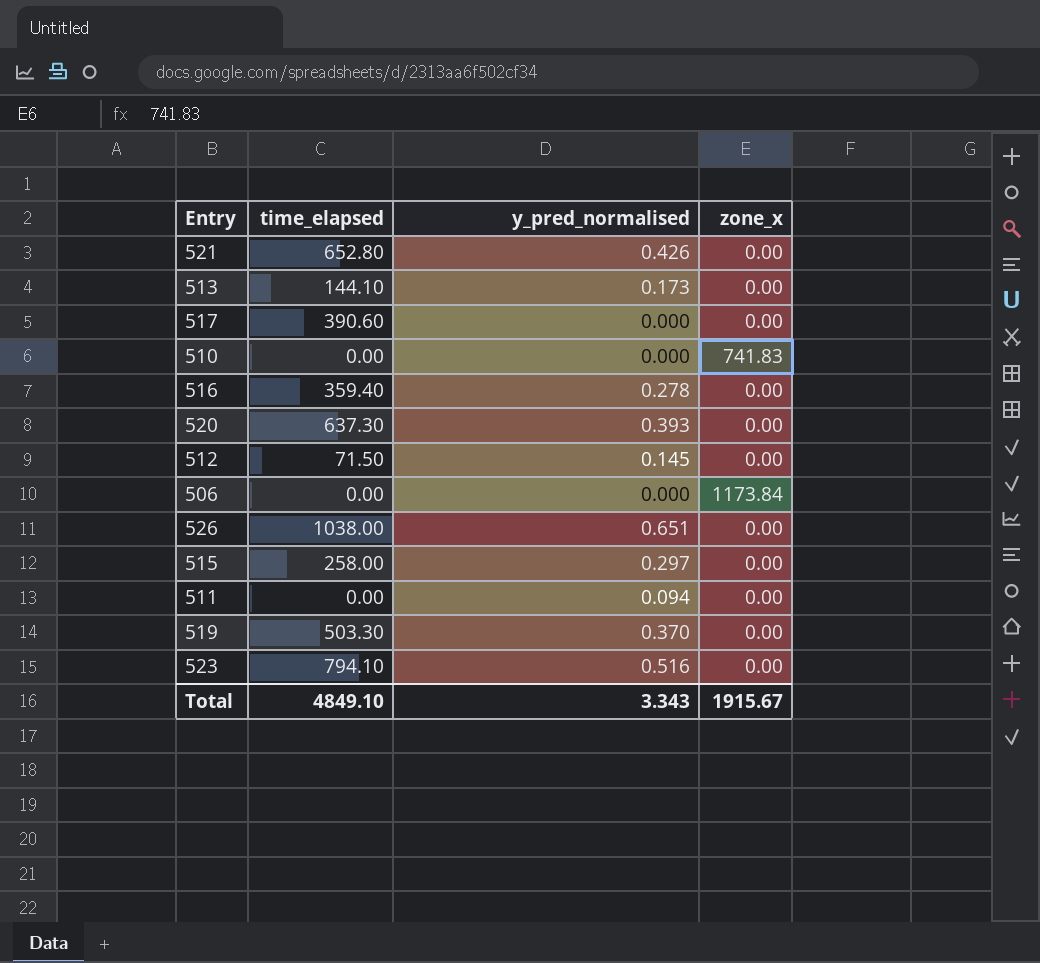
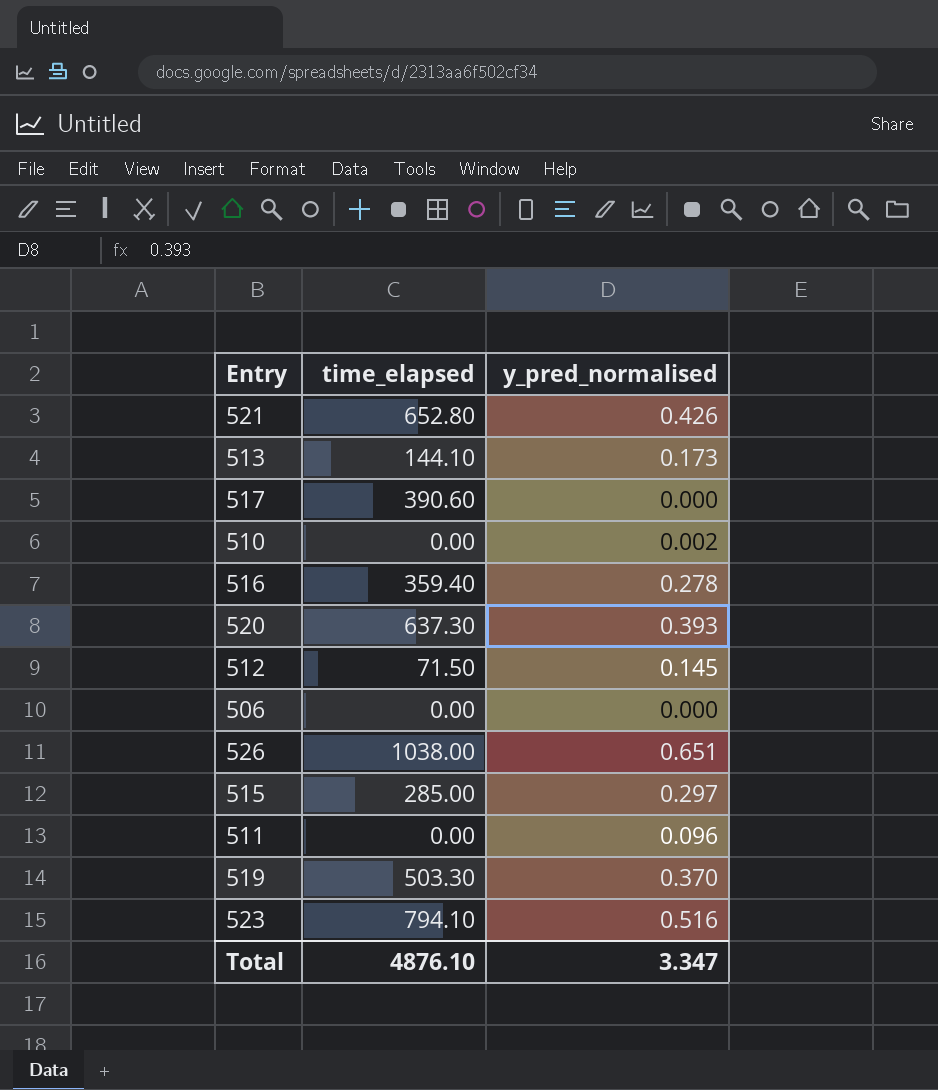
column zone_x | position: 4 -> none
510 | y_pred_normalised: 0.000 -> 0.002
515 | time_elapsed: 258.00 -> 285.00
511 | y_pred_normalised: 0.094 -> 0.096
Total | time_elapsed: 4849.10 -> 4876.10
Total | y_pred_normalised: 3.343 -> 3.347

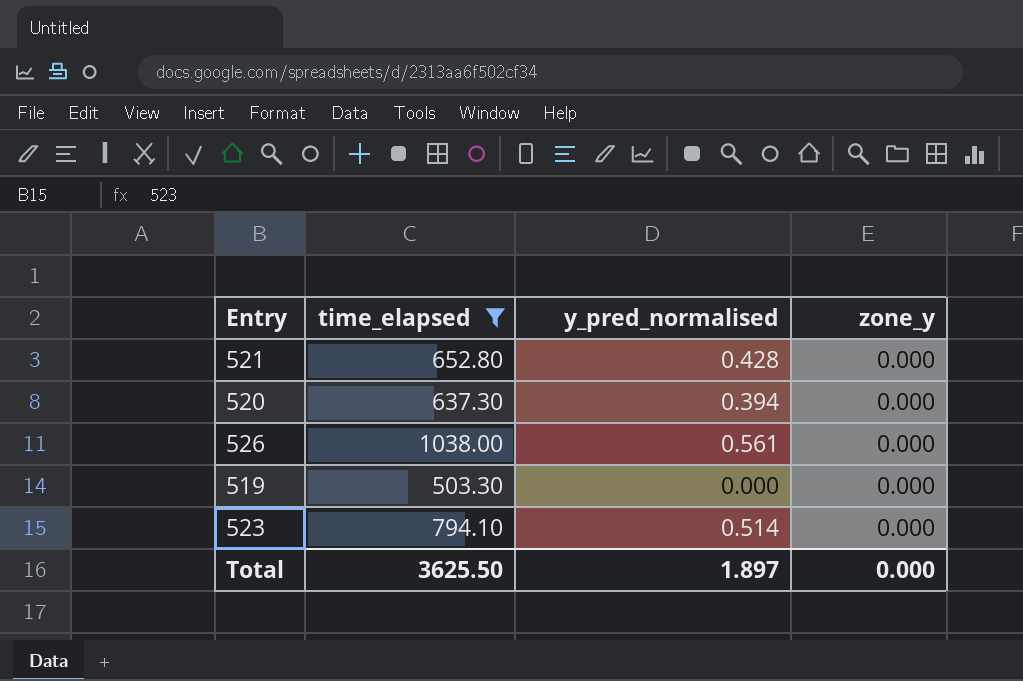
filter: none -> time_elapsed >= 503.30
column zone_y | position: none -> 4
521 | y_pred_normalised: 0.426 -> 0.428
520 | y_pred_normalised: 0.393 -> 0.394
526 | y_pred_normalised: 0.651 -> 0.561
519 | y_pred_normalised: 0.370 -> 0.000
523 | y_pred_normalised: 0.516 -> 0.514
Total | time_elapsed: 4876.10 -> 3625.50
Total | y_pred_normalised: 3.347 -> 1.897

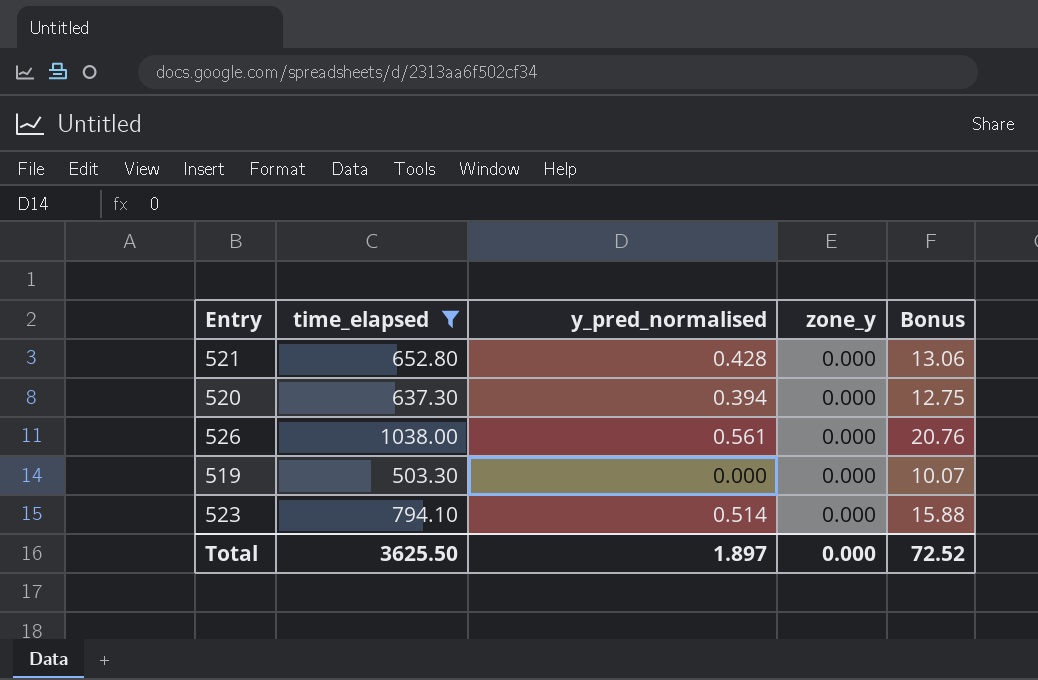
column Bonus | formula: none -> [time_elapsed] * 0.02

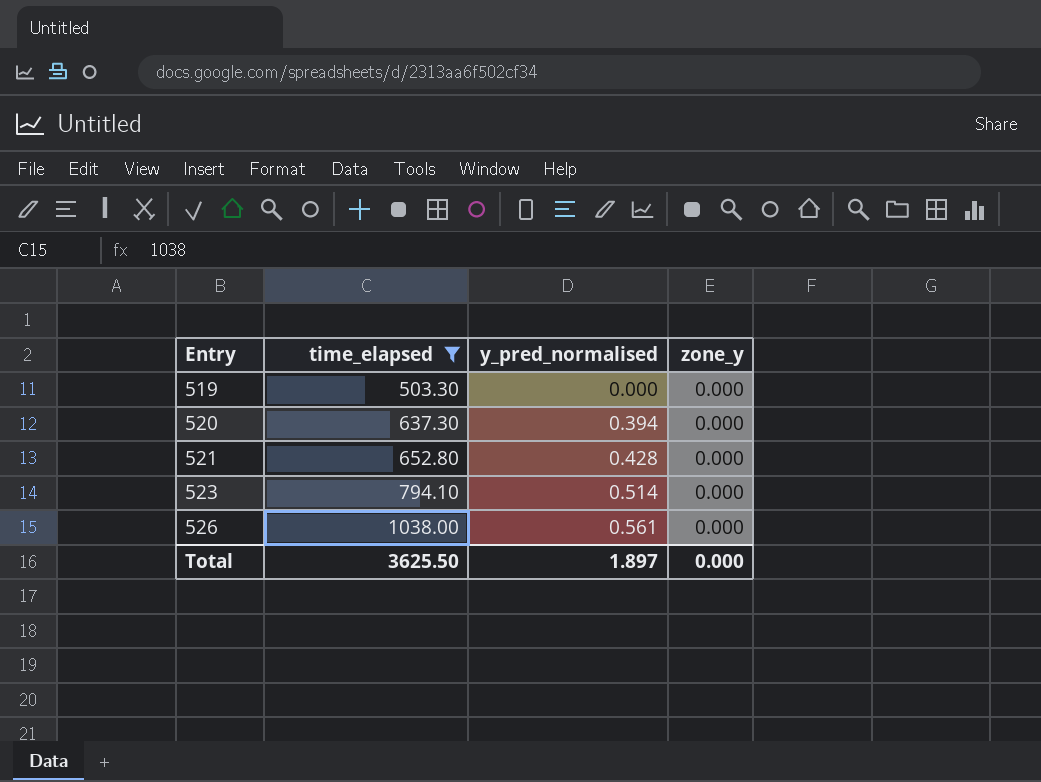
row order: none -> Entry ascending
column Bonus | formula: [time_elapsed] * 0.02 -> none

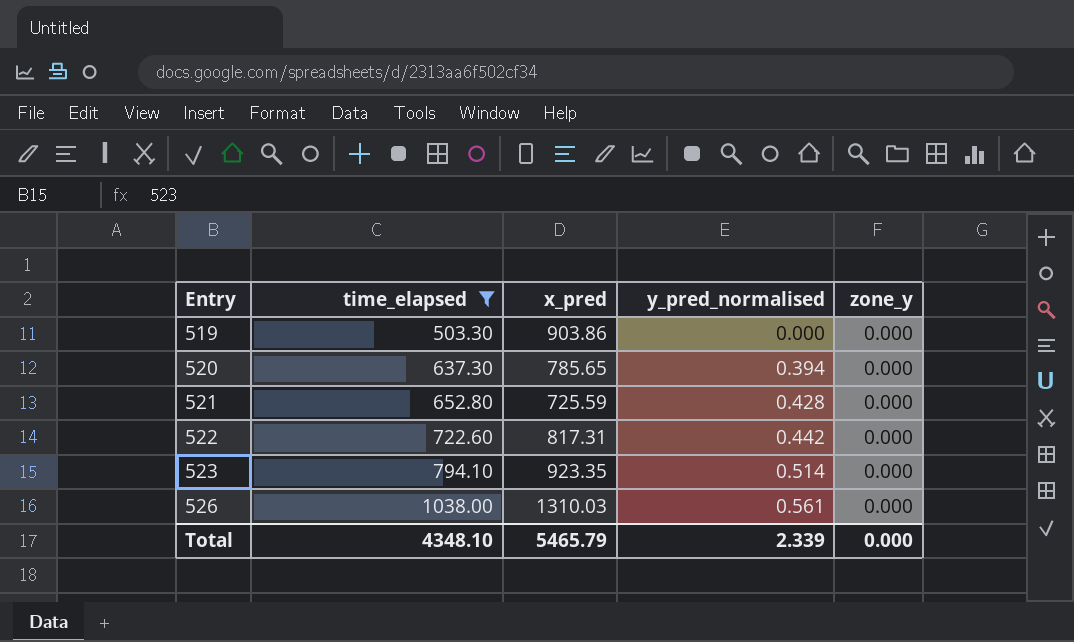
column x_pred | position: none -> 3
row 522: none -> 722.60 | 817.31 | 0.442 | 0.000
Total | time_elapsed: 3625.50 -> 4348.10
Total | y_pred_normalised: 1.897 -> 2.339

